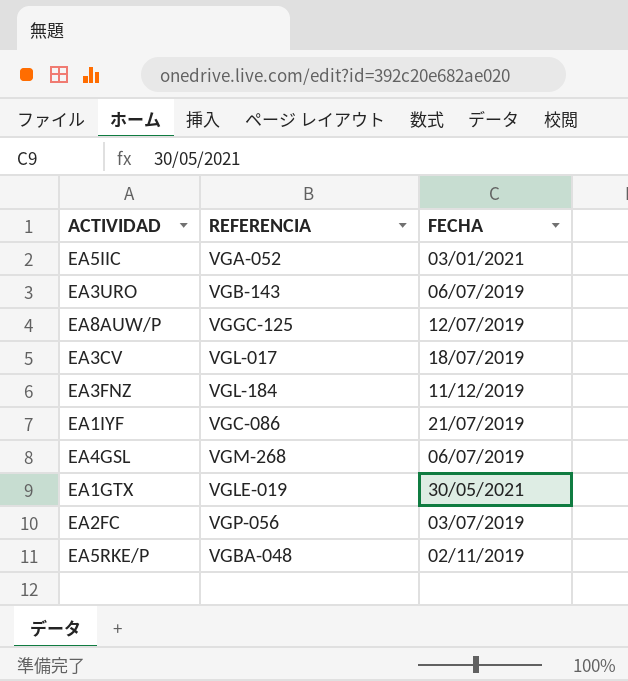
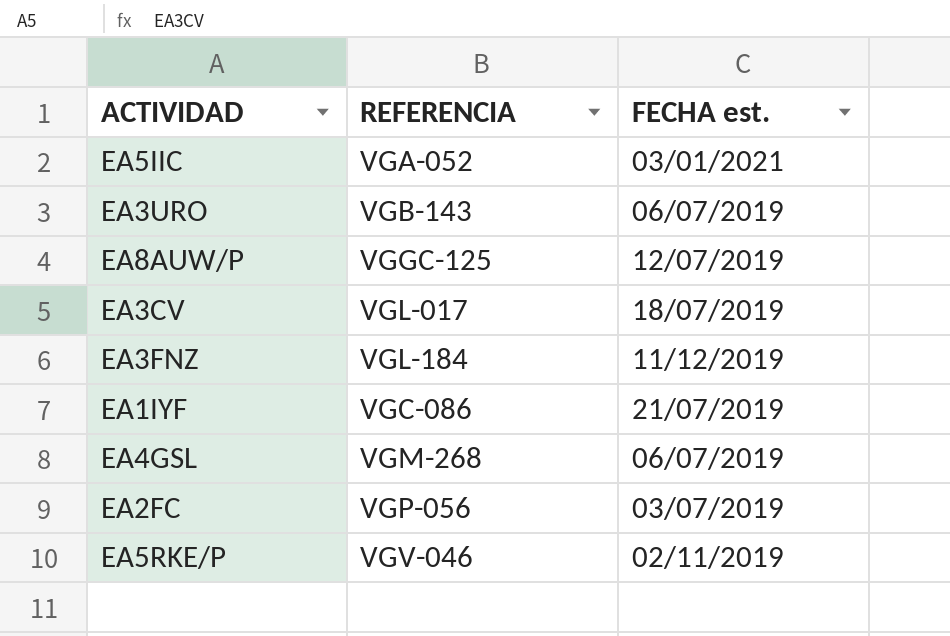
column name: FECHA -> FECHA est.
row EA1GTX: VGLE-019 | 30/05/2021 -> none
EA5RKE/P | REFERENCIA: VGBA-048 -> VGV-046

